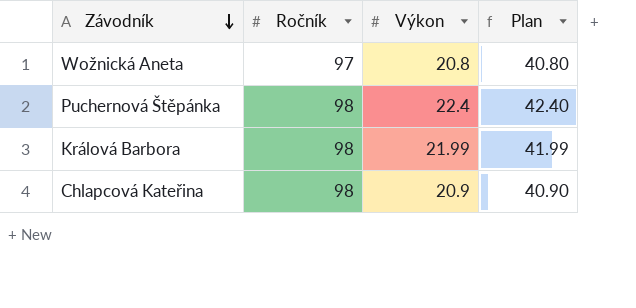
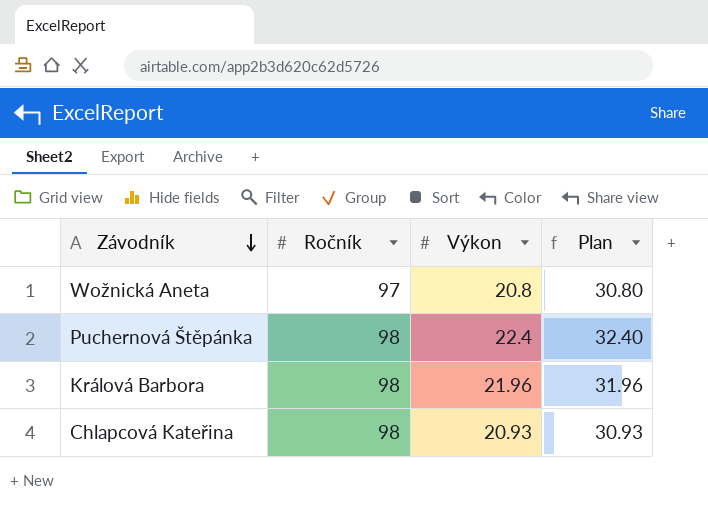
column Plan | formula: [Výkon] + 20 -> [Výkon] + 10
Králová Barbora | Výkon: 21.99 -> 21.96
Chlapcová Kateřina | Výkon: 20.9 -> 20.93

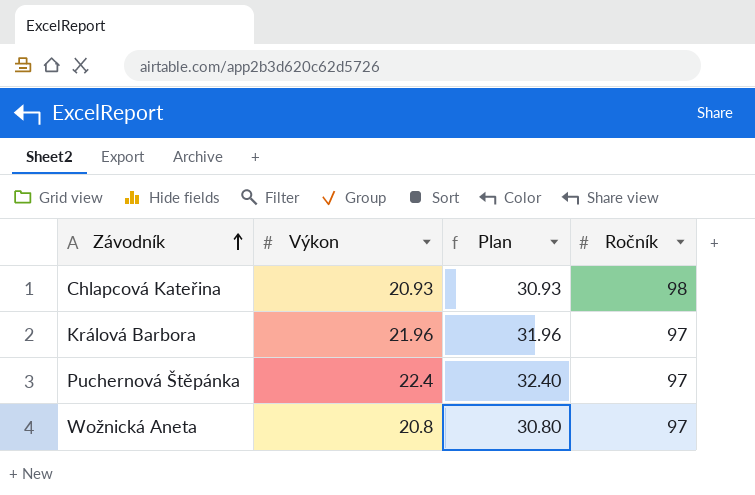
row order: Závodník descending -> Závodník ascending
column Ročník | position: 2 -> 4
Králová Barbora | Ročník: 98 -> 97
Puchernová Štěpánka | Ročník: 98 -> 97

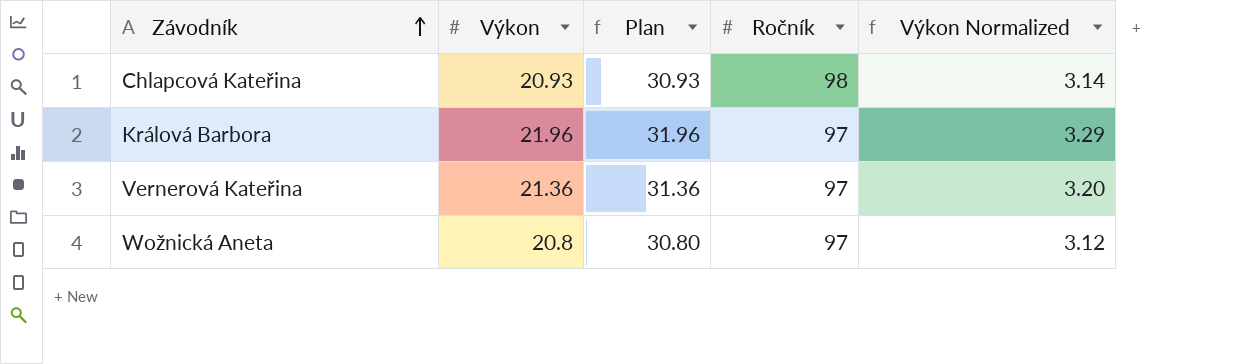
column Výkon Normalized | formula: none -> [Výkon] * 0.15
row Puchernová Štěpánka: 22.4 | 32.40 | 97 -> none
row Vernerová Kateřina: none -> 21.36 | 31.36 | 97 | 3.20

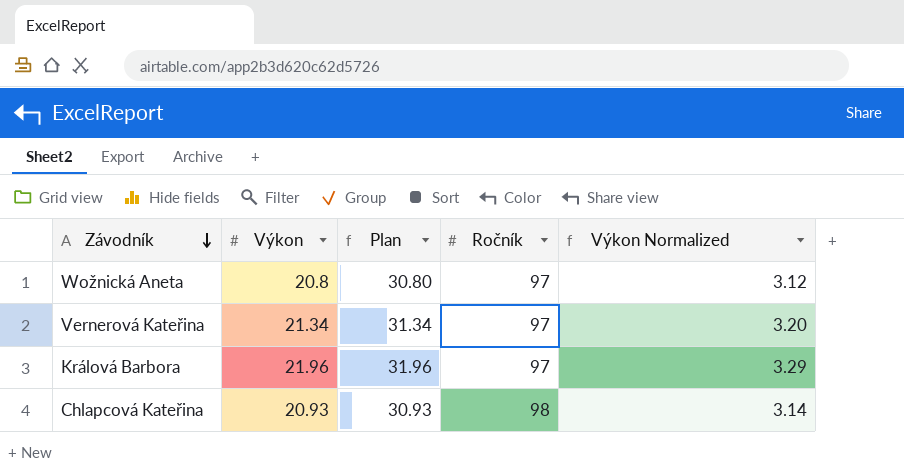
row order: Závodník ascending -> Závodník descending
Vernerová Kateřina | Výkon: 21.36 -> 21.34
Vernerová Kateřina | Plan: 31.36 -> 31.34

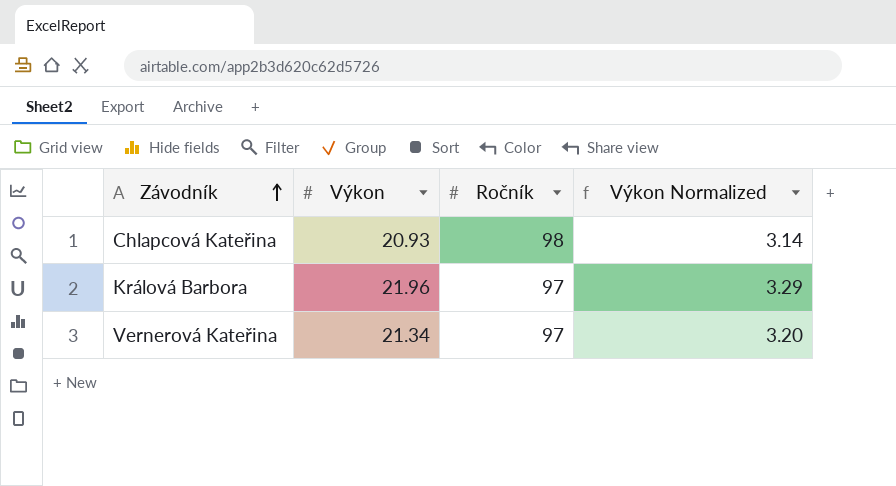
row order: Závodník descending -> Závodník ascending
column Plan | formula: [Výkon] + 10 -> none
row Wožnická Aneta: 20.8 | 30.80 | 97 | 3.12 -> none

